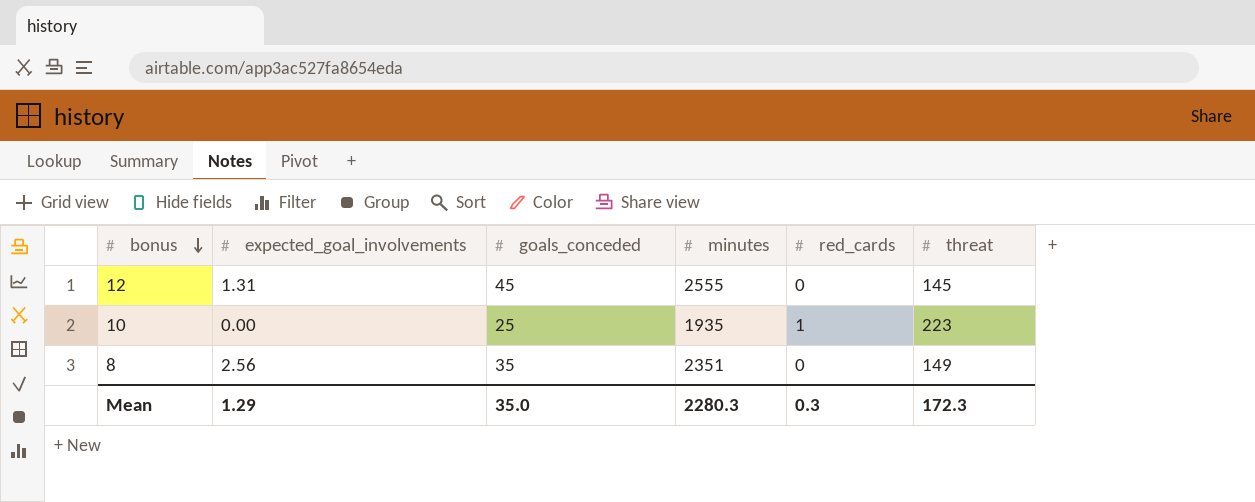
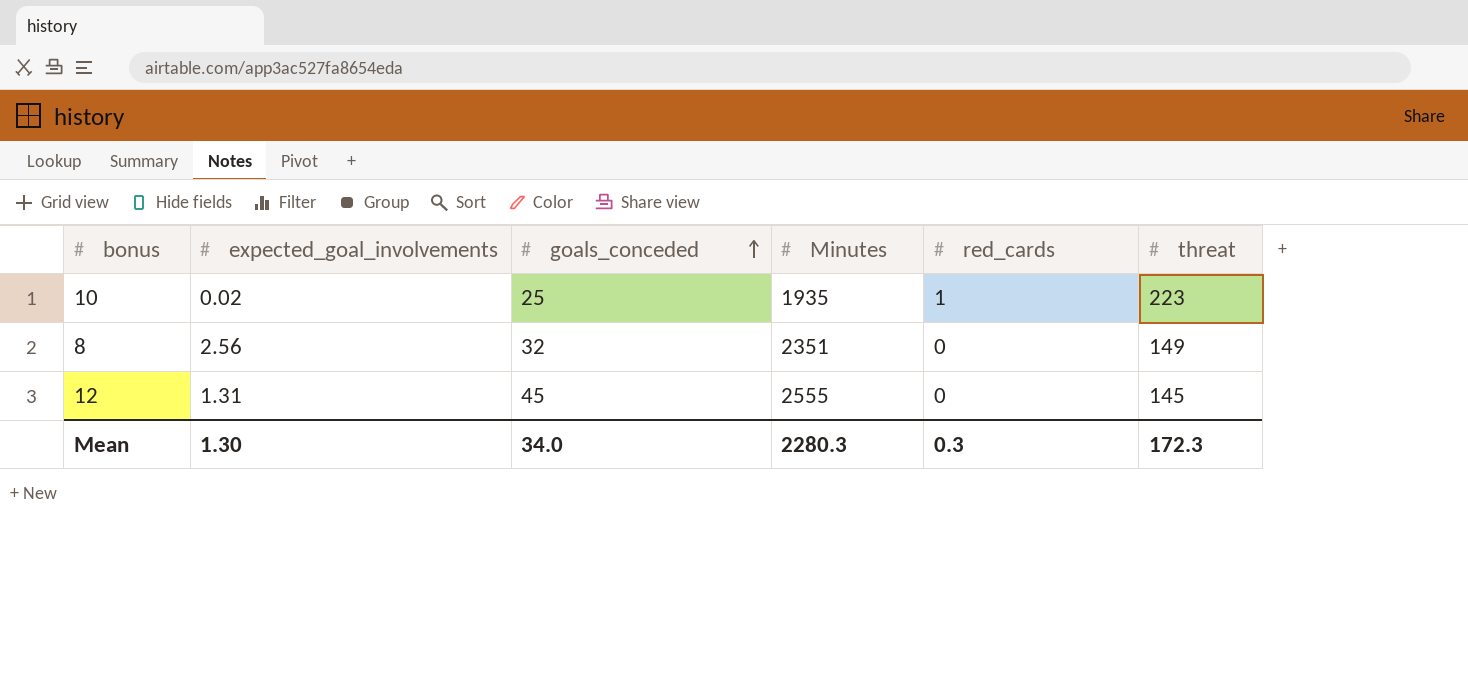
row order: bonus descending -> goals_conceded ascending
column name: minutes -> Minutes
10 | expected_goal_involvements: 0.00 -> 0.02
8 | goals_conceded: 35 -> 32
Mean | expected_goal_involvements: 1.29 -> 1.30
Mean | goals_conceded: 35.0 -> 34.0

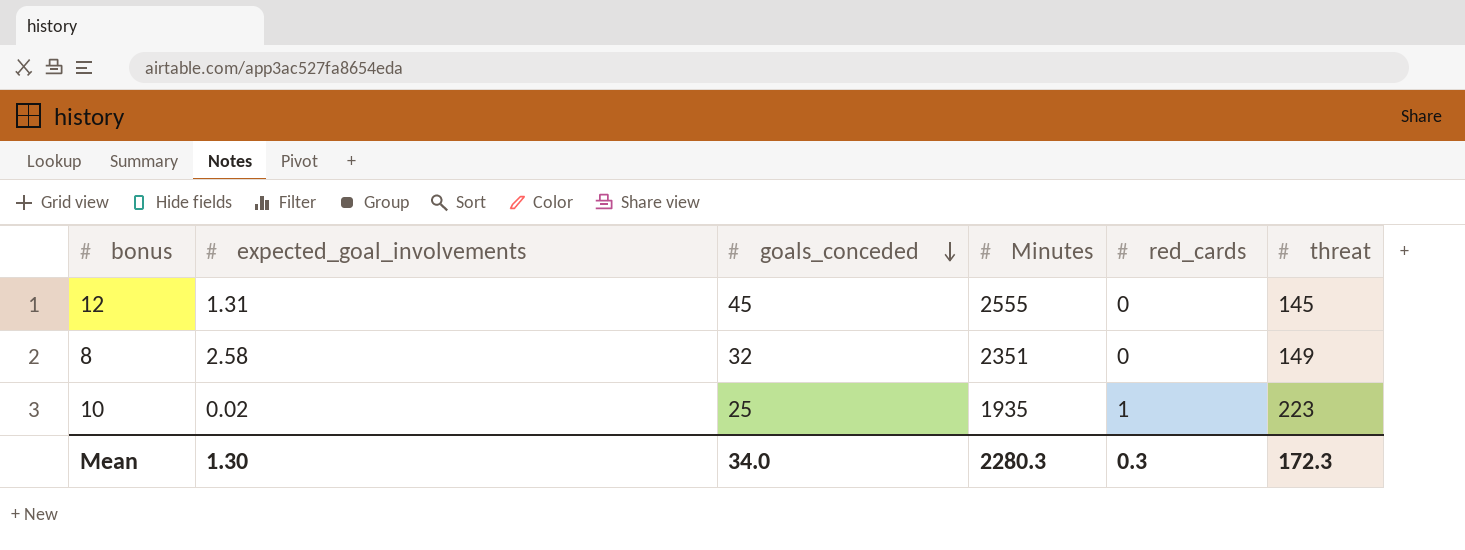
row order: goals_conceded ascending -> goals_conceded descending
8 | expected_goal_involvements: 2.56 -> 2.58

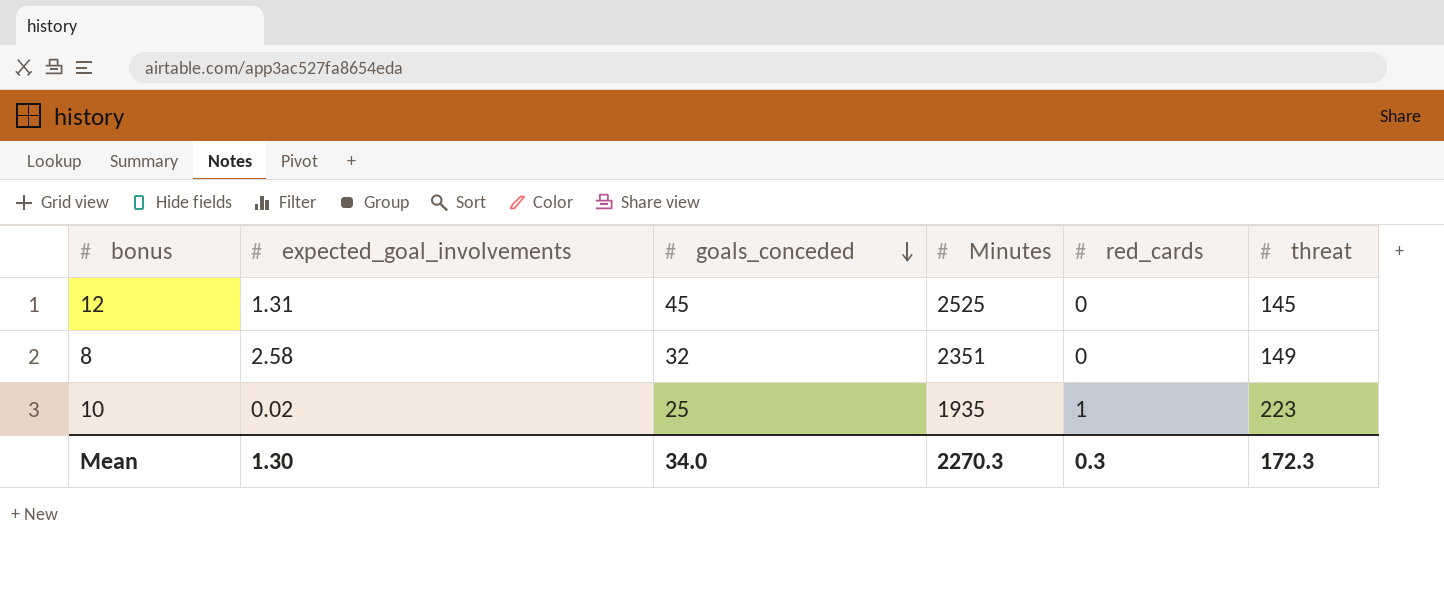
12 | Minutes: 2555 -> 2525
Mean | Minutes: 2280.3 -> 2270.3

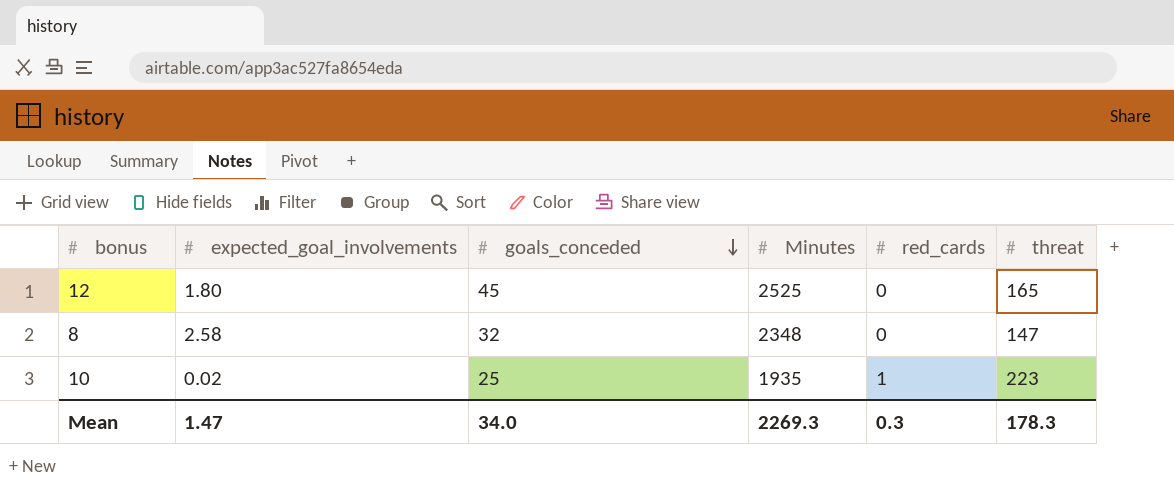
12 | expected_goal_involvements: 1.31 -> 1.80
12 | threat: 145 -> 165
8 | Minutes: 2351 -> 2348
8 | threat: 149 -> 147
Mean | expected_goal_involvements: 1.30 -> 1.47
Mean | Minutes: 2270.3 -> 2269.3
Mean | threat: 172.3 -> 178.3

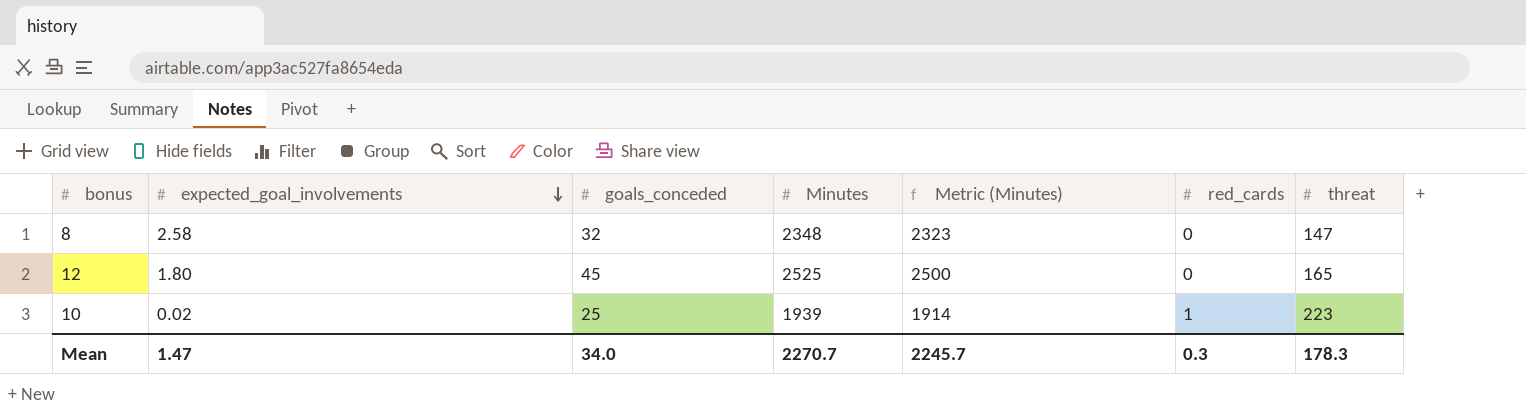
row order: goals_conceded descending -> expected_goal_involvements descending
column Metric (Minutes) | formula: none -> [Minutes] - 25
10 | Minutes: 1935 -> 1939
Mean | Minutes: 2269.3 -> 2270.7

